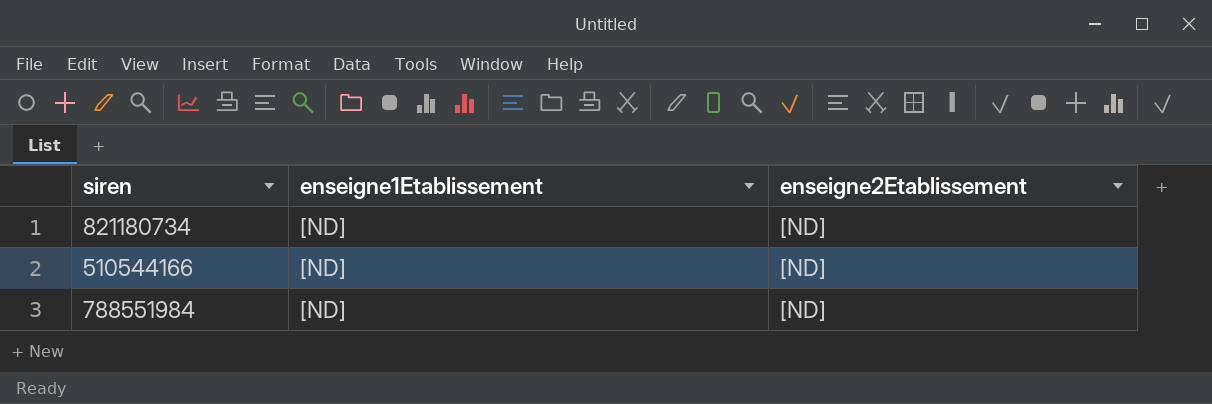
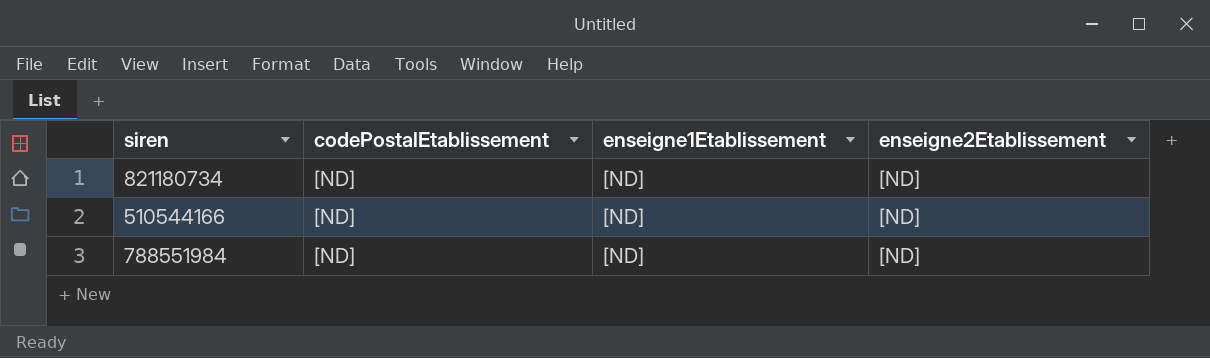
column codePostalEtablissement | position: none -> 2

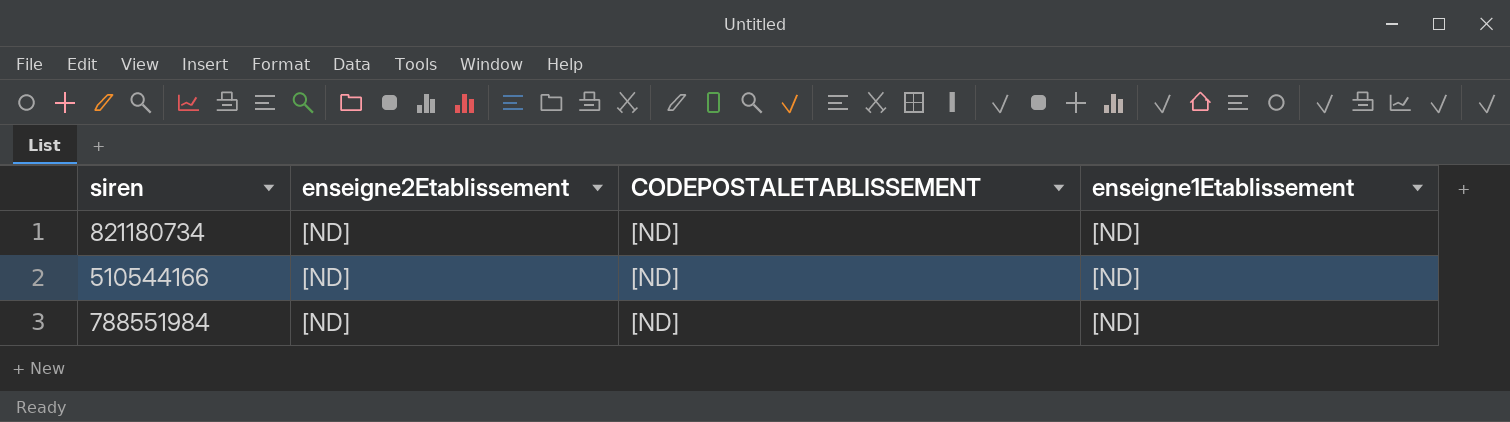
column enseigne2Etablissement | position: 4 -> 2
column name: codePostalEtablissement -> CODEPOSTALETABLISSEMENT

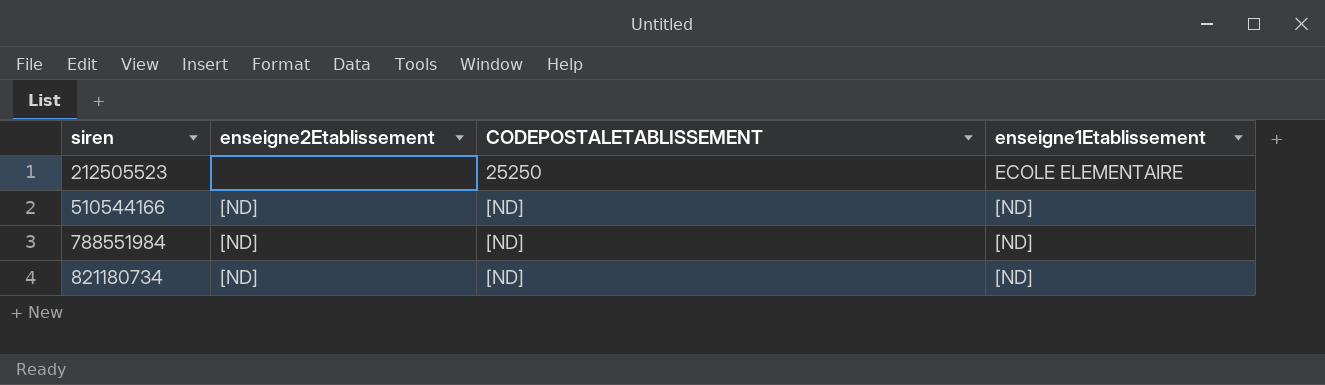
row order: none -> siren ascending
row 212505523: none -> none | 25250 | ECOLE ELEMENTAIRE

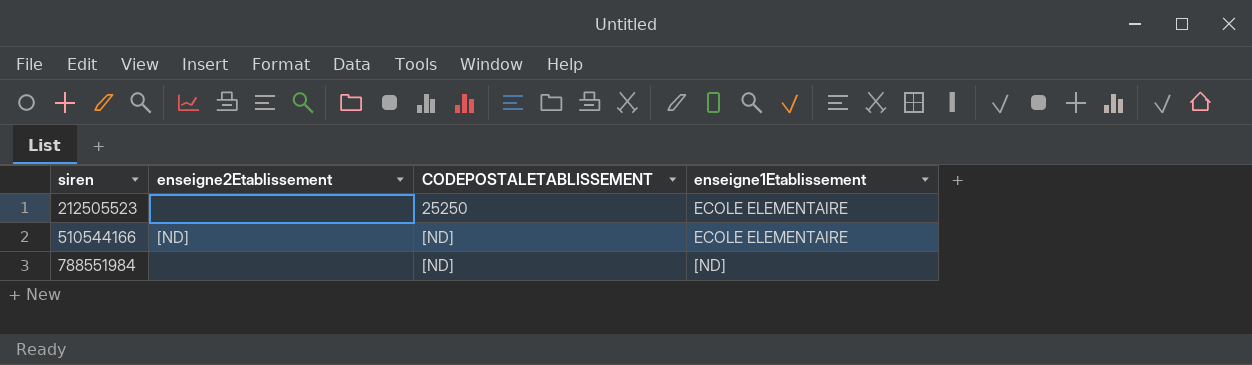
row 821180734: [ND] | [ND] | [ND] -> none
510544166 | enseigne1Etablissement: [ND] -> ECOLE ELEMENTAIRE
788551984 | enseigne2Etablissement: [ND] -> none

